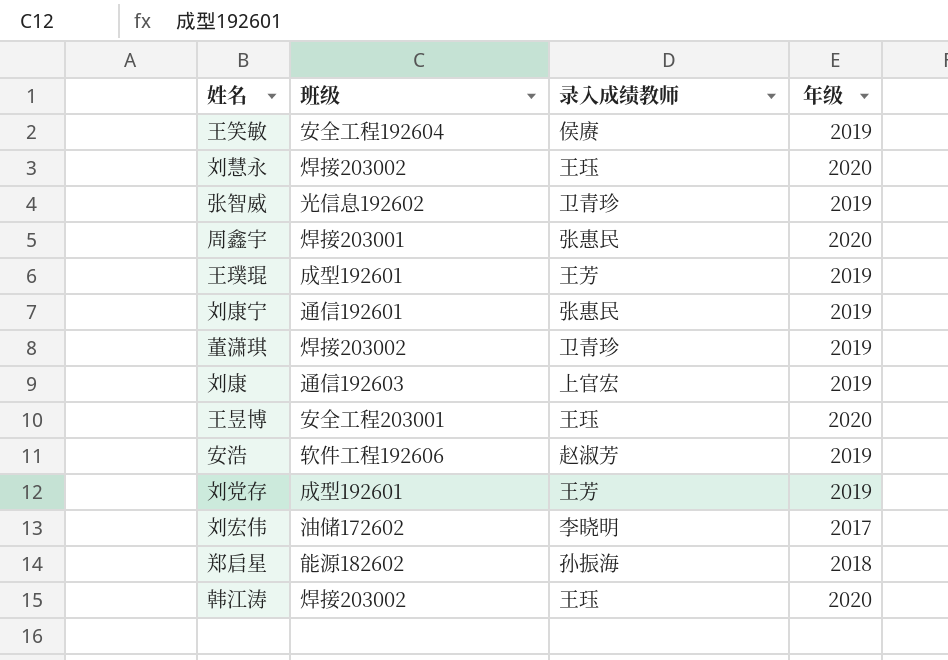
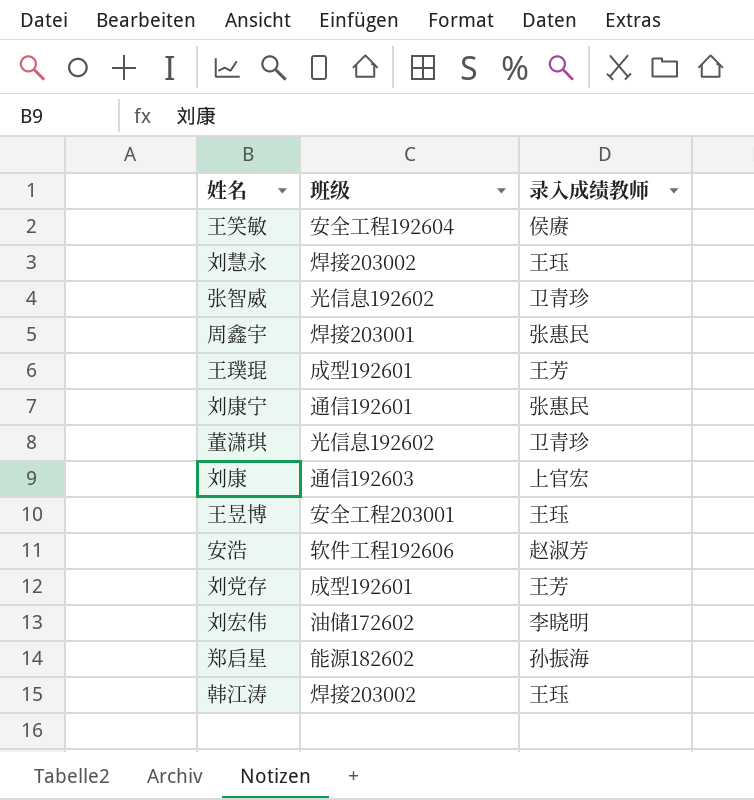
column 年级 | position: 4 -> none
董潇琪 | 班级: 焊接203002 -> 光信息192602

